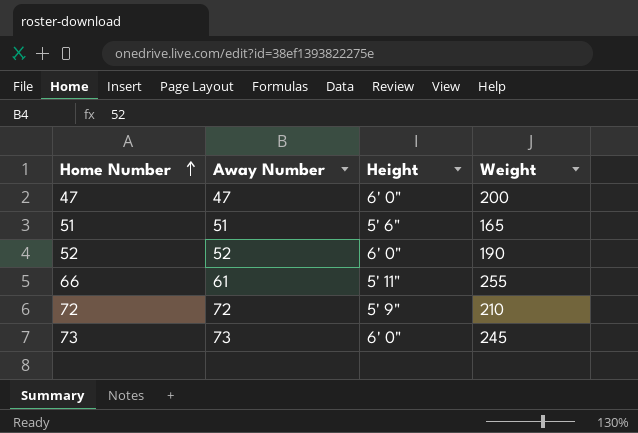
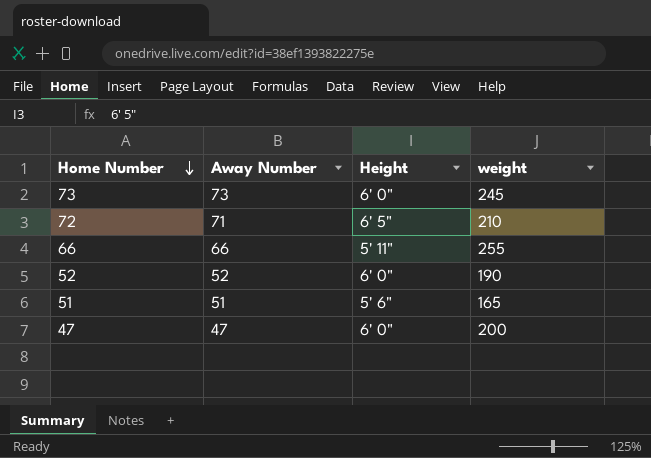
row order: Home Number ascending -> Home Number descending
column name: Weight -> weight
72 | Away Number: 72 -> 71
72 | Height: 5' 9" -> 6' 5"
66 | Away Number: 61 -> 66

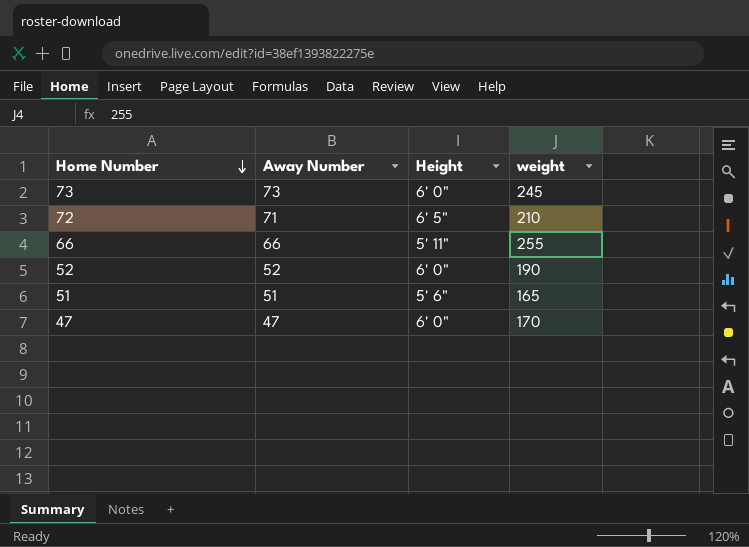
47 | weight: 200 -> 170

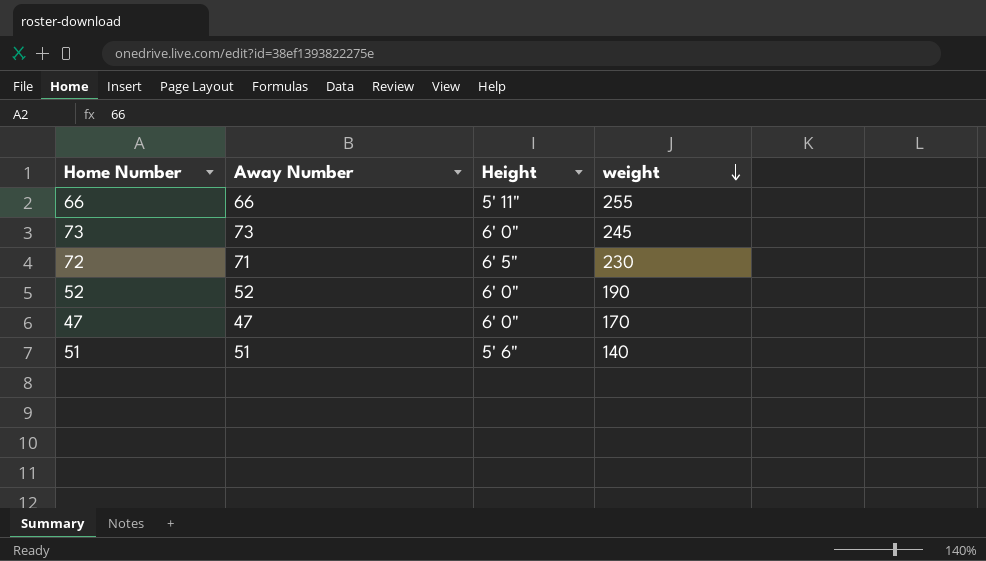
row order: Home Number descending -> weight descending
72 | weight: 210 -> 230
51 | weight: 165 -> 140

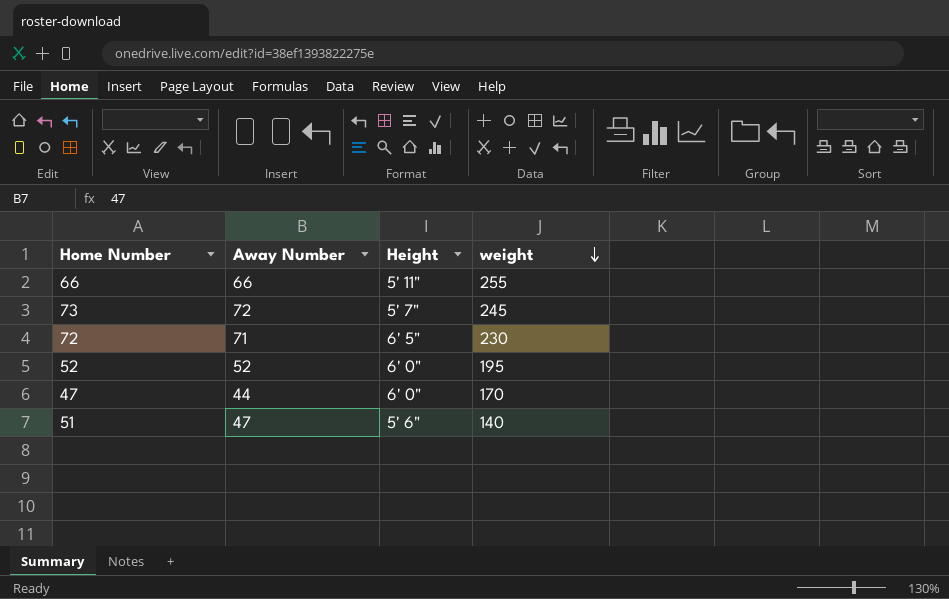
73 | Away Number: 73 -> 72
73 | Height: 6' 0" -> 5' 7"
52 | weight: 190 -> 195
47 | Away Number: 47 -> 44
51 | Away Number: 51 -> 47

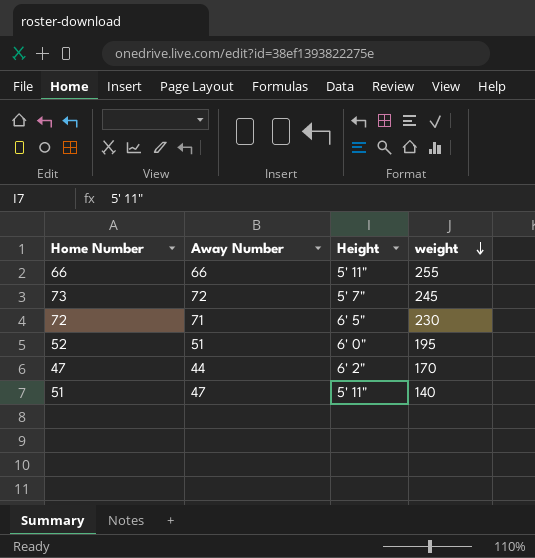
52 | Away Number: 52 -> 51
47 | Height: 6' 0" -> 6' 2"
51 | Height: 5' 6" -> 5' 11"

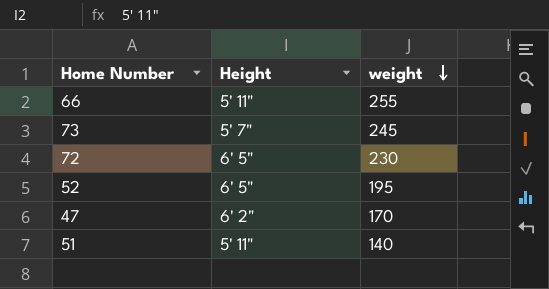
column Away Number | position: 2 -> none
52 | Height: 6' 0" -> 6' 5"

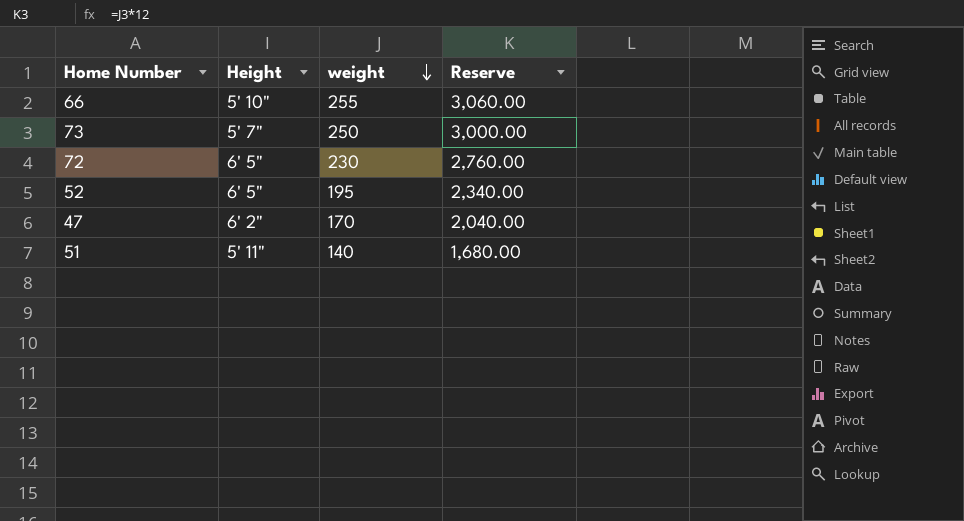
column Reserve | formula: none -> [weight] * 12
66 | Height: 5' 11" -> 5' 10"
73 | weight: 245 -> 250

